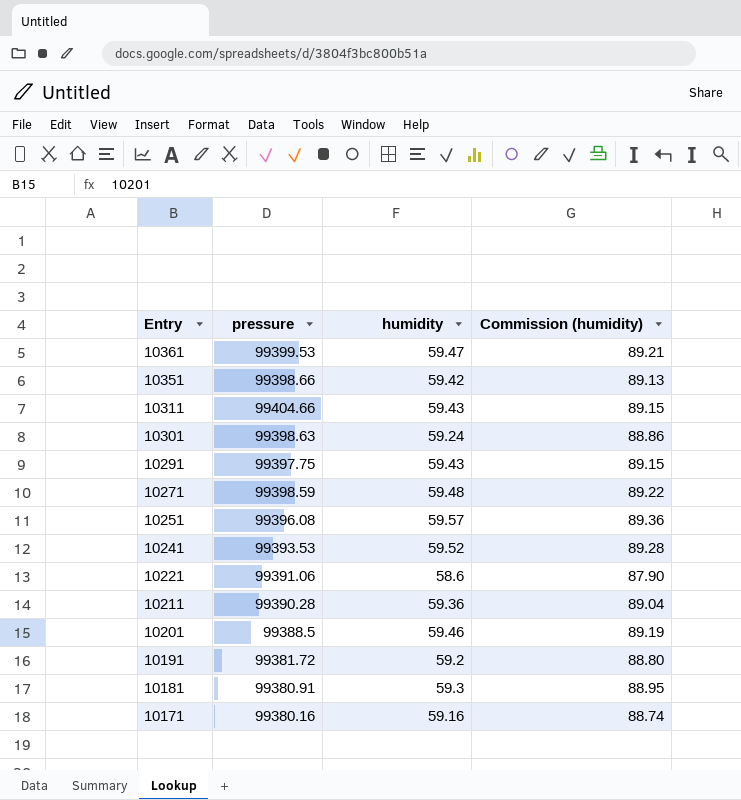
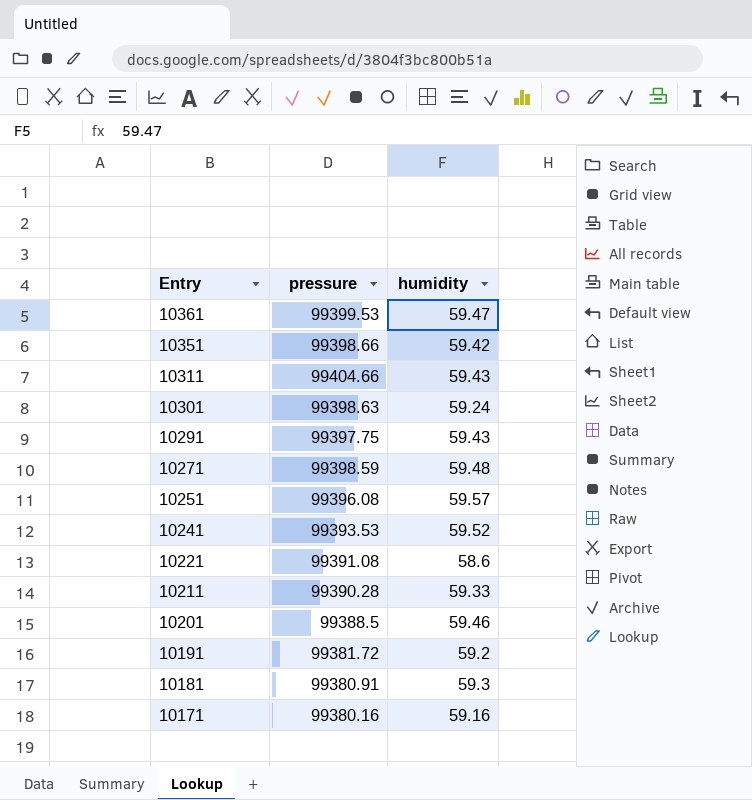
column Commission (humidity) | formula: [humidity] * 1.5 -> none
10221 | pressure: 99391.06 -> 99391.08
10211 | humidity: 59.36 -> 59.33

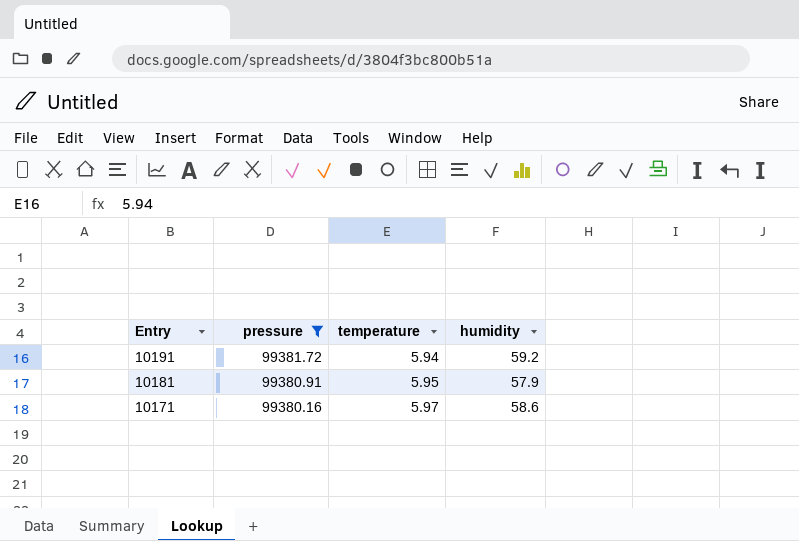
filter: none -> pressure <= 99381.72
column temperature | position: none -> 3
10181 | humidity: 59.3 -> 57.9
10171 | humidity: 59.16 -> 58.6

